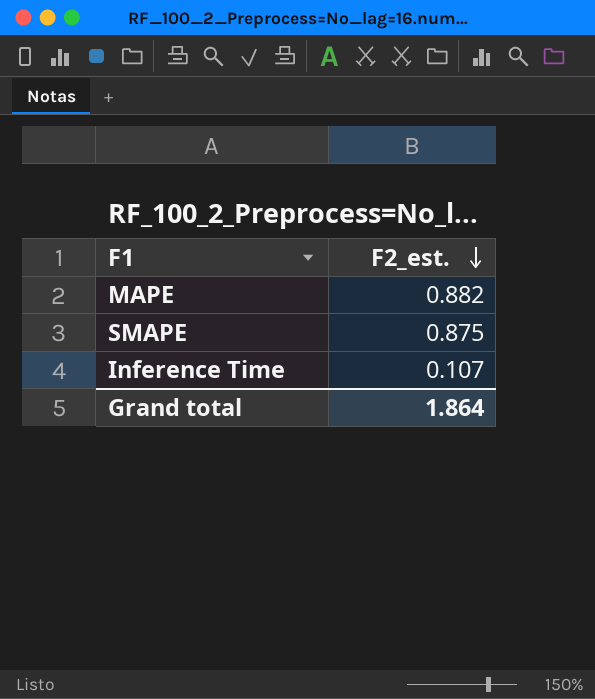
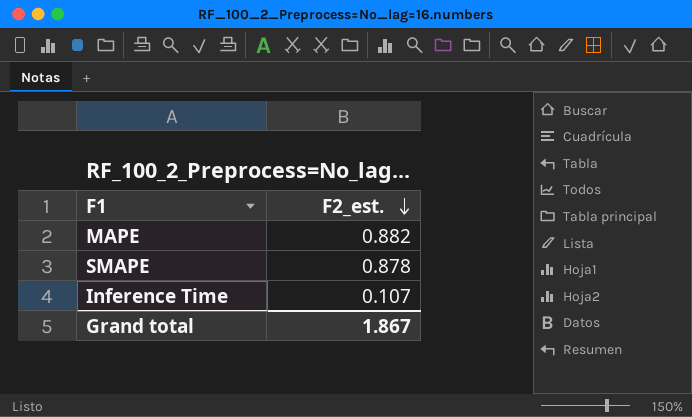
SMAPE | F2_est.: 0.875 -> 0.878
Grand total | F2_est.: 1.864 -> 1.867

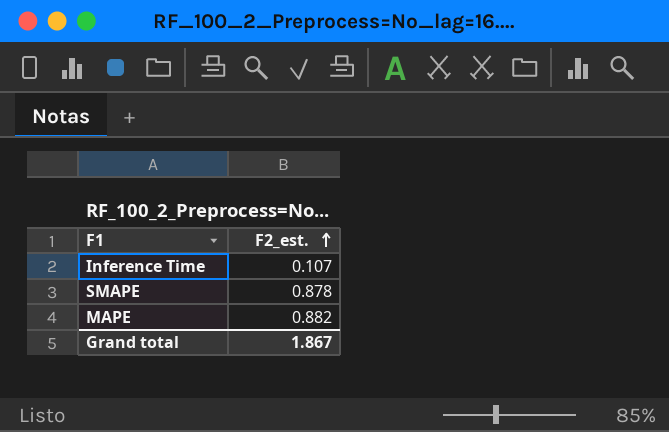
row order: F2_est. descending -> F2_est. ascending

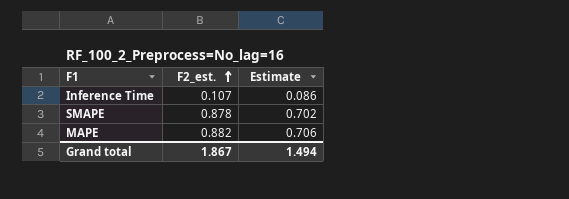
column Estimate | formula: none -> [F2_est.] * 0.8

